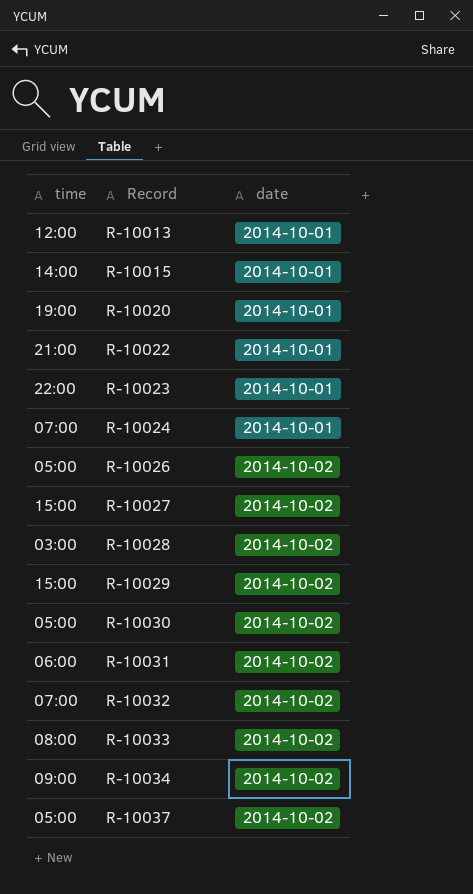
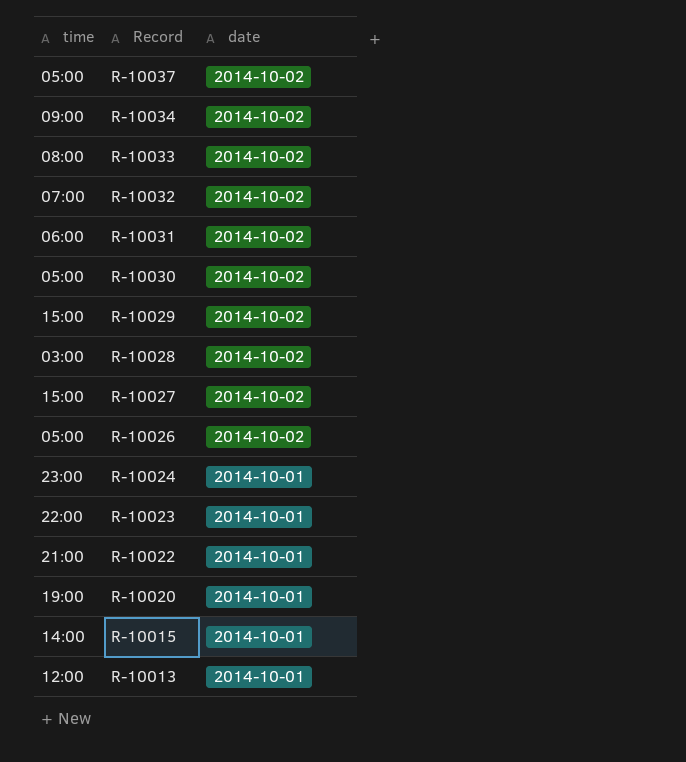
row order: Record ascending -> Record descending
R-10024 | time: 07:00 -> 23:00

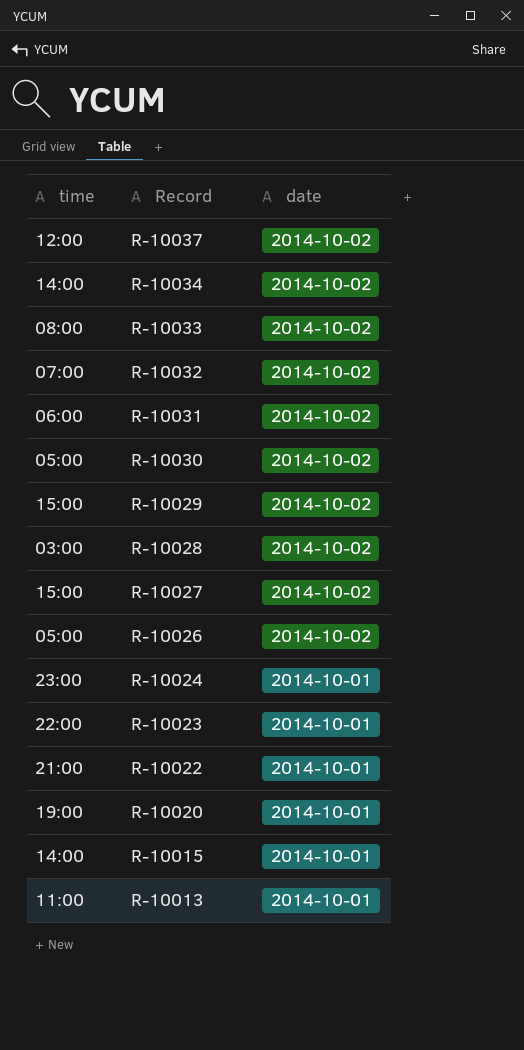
R-10037 | time: 05:00 -> 12:00
R-10034 | time: 09:00 -> 14:00
R-10013 | time: 12:00 -> 11:00

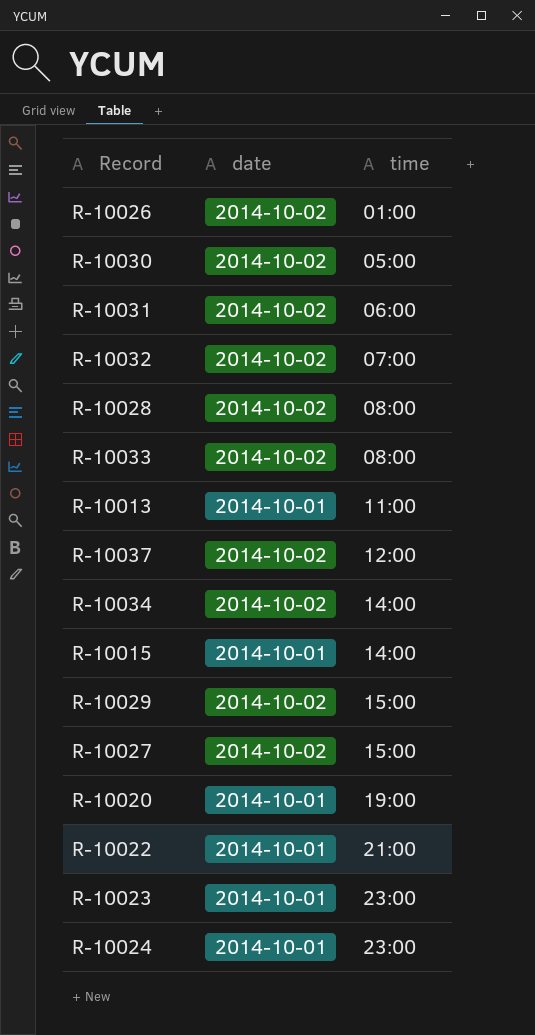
row order: Record descending -> time ascending
column time | position: 1 -> 3
R-10026 | time: 05:00 -> 01:00
R-10028 | time: 03:00 -> 08:00
R-10023 | time: 22:00 -> 23:00

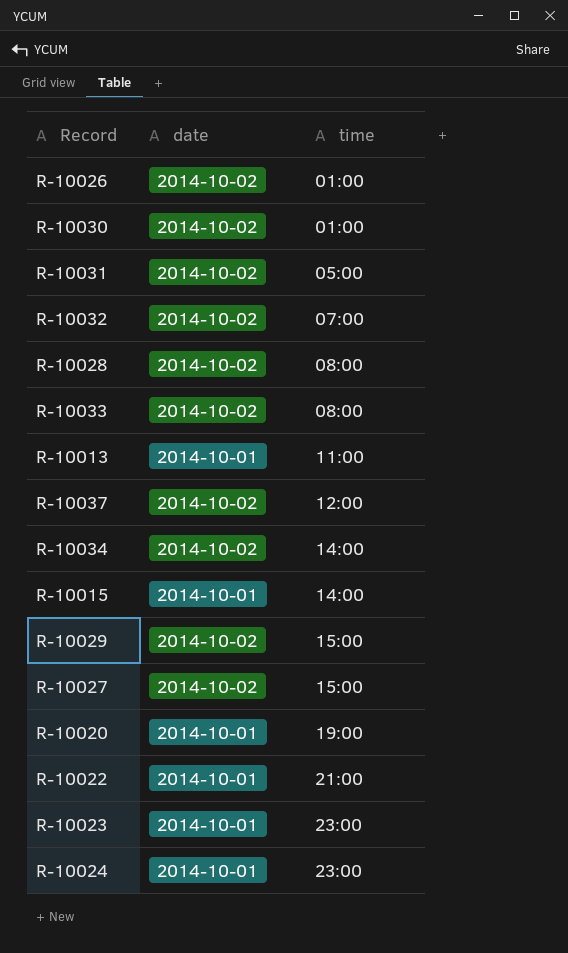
R-10030 | time: 05:00 -> 01:00
R-10031 | time: 06:00 -> 05:00

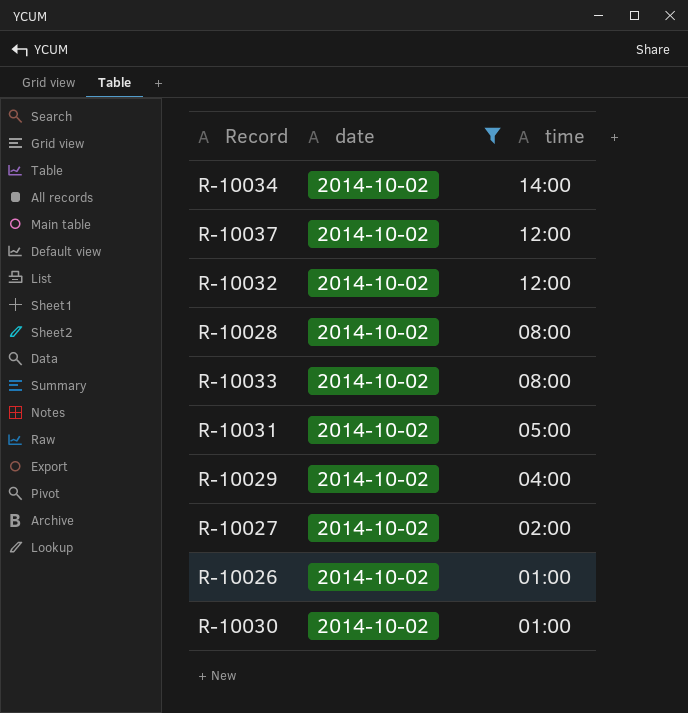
filter: none -> date = 2014-10-02
row order: time ascending -> time descending
R-10032 | time: 07:00 -> 12:00
R-10029 | time: 15:00 -> 04:00
R-10027 | time: 15:00 -> 02:00

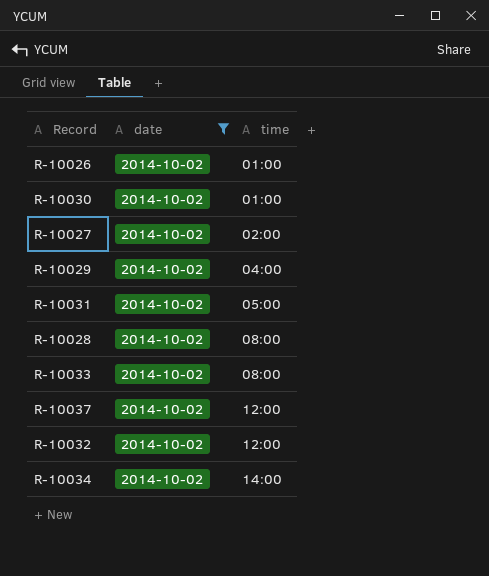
row order: time descending -> time ascending

